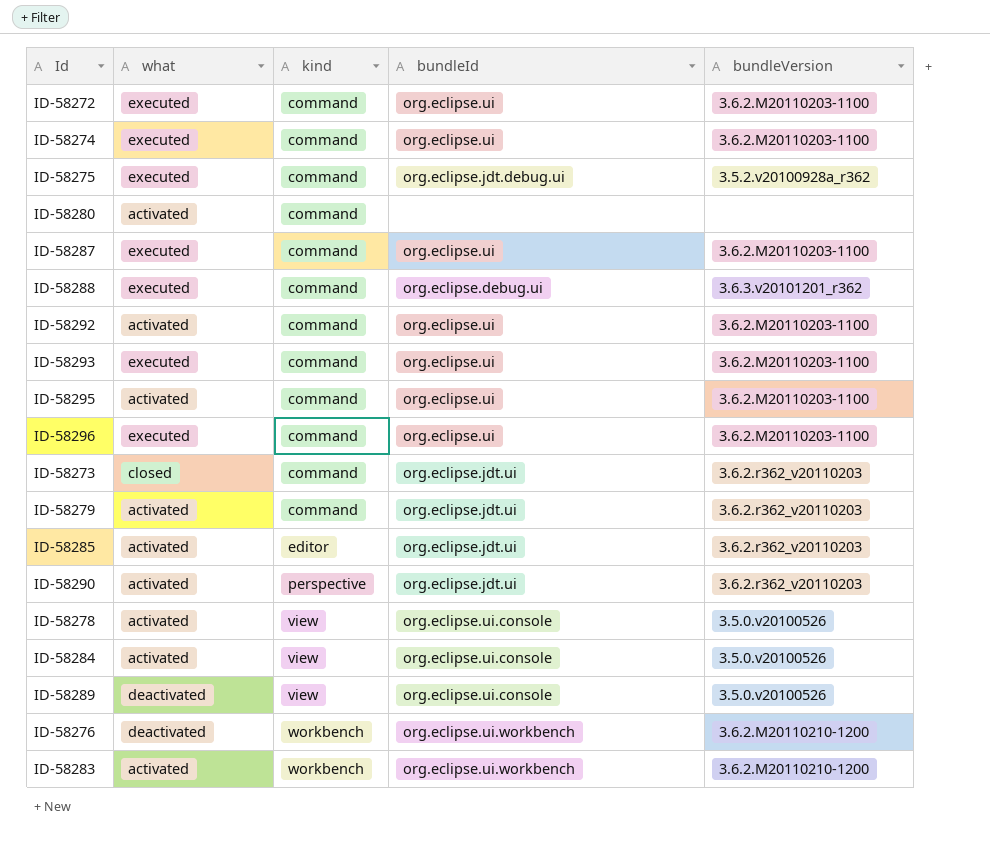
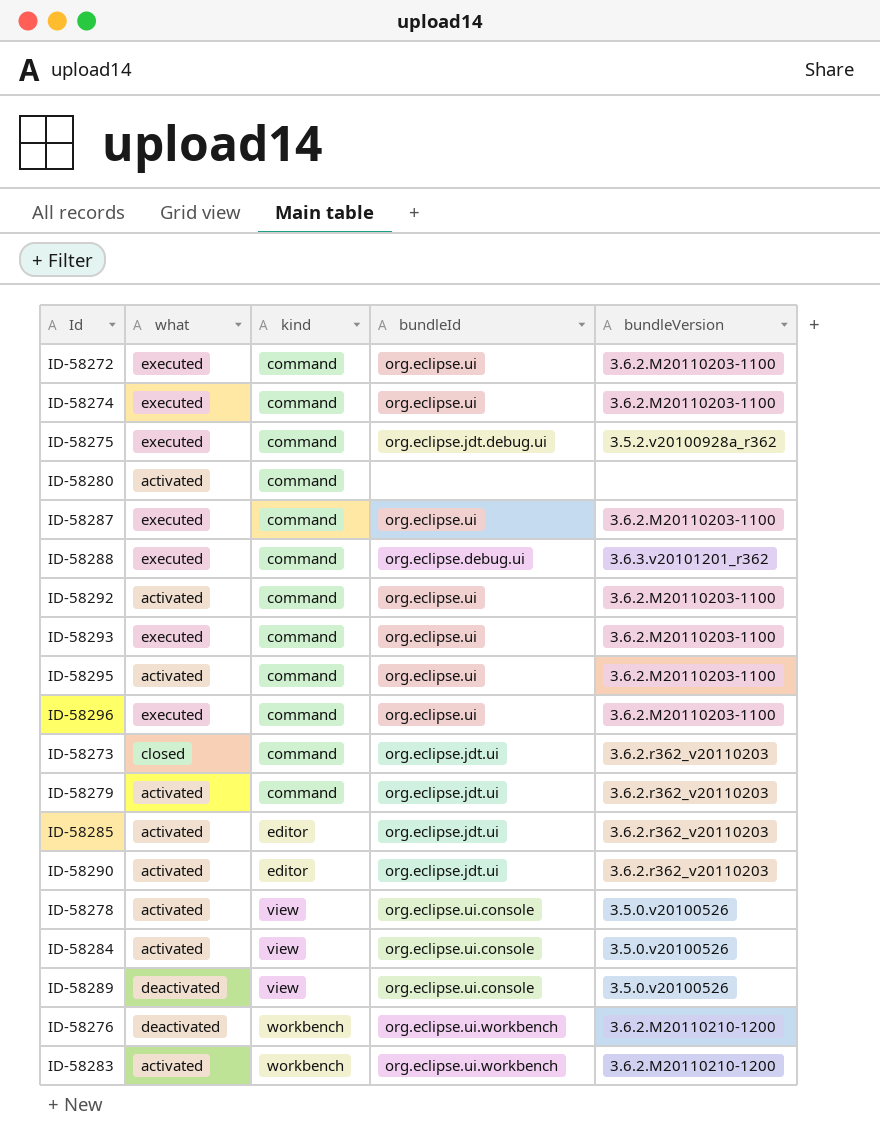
ID-58290 | kind: perspective -> editor

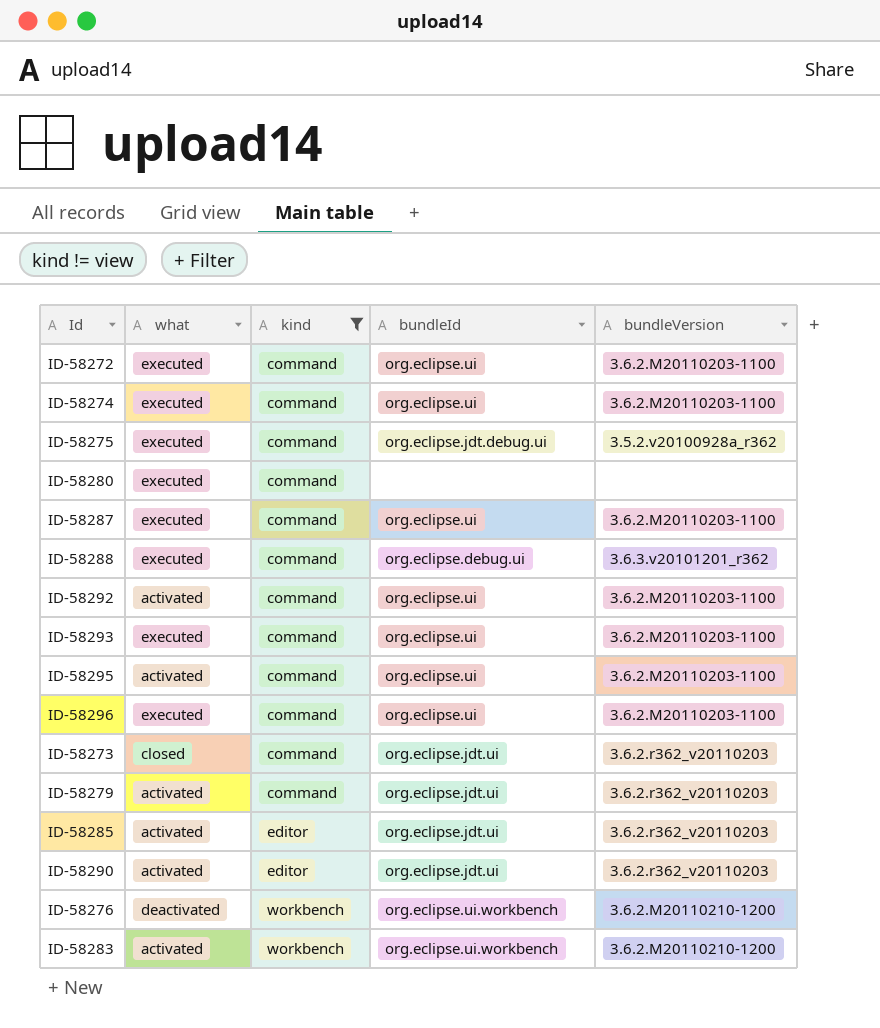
filter: none -> kind != view
ID-58280 | what: activated -> executed

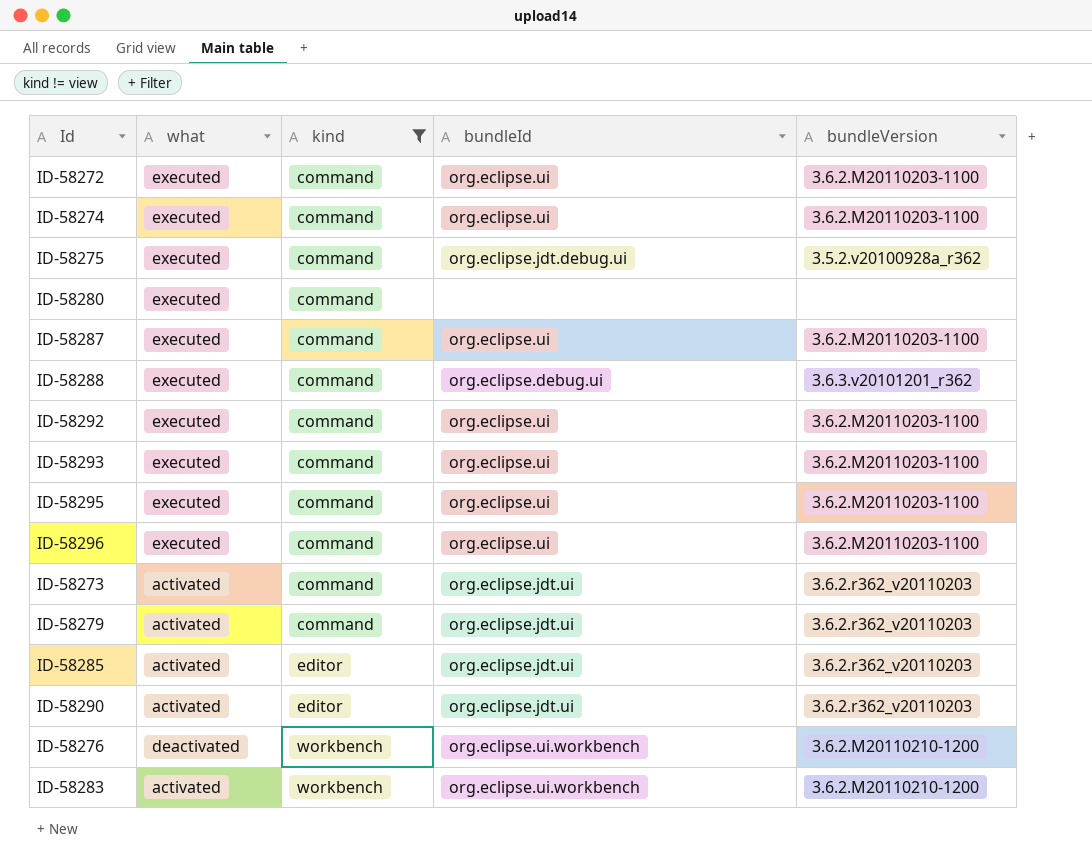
ID-58292 | what: activated -> executed
ID-58295 | what: activated -> executed
ID-58273 | what: closed -> activated

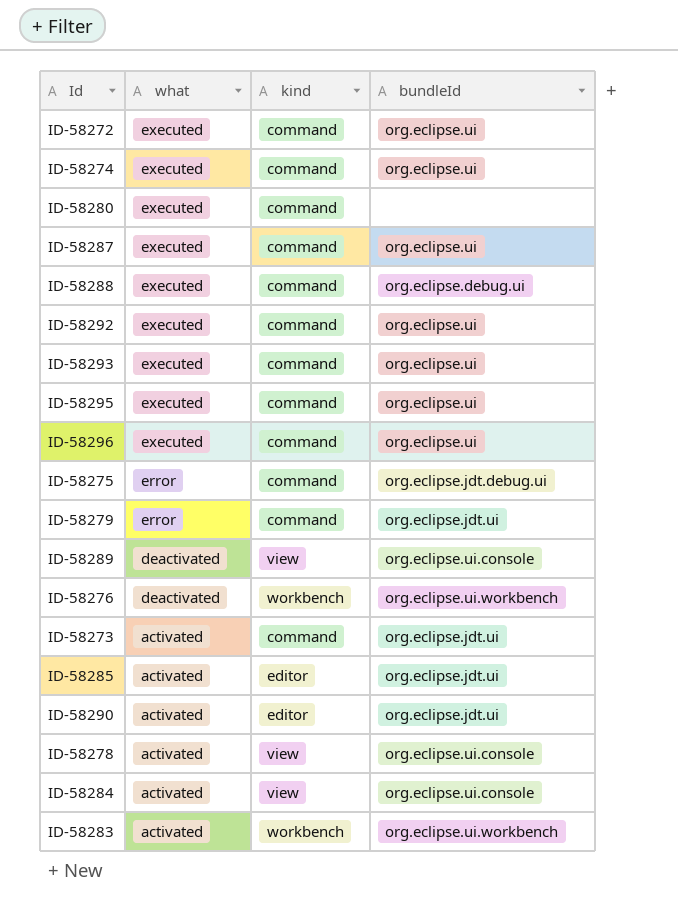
filter: kind != view -> none
row order: kind ascending -> what descending
column bundleVersion | position: 5 -> none
ID-58275 | what: executed -> error
ID-58279 | what: activated -> error

